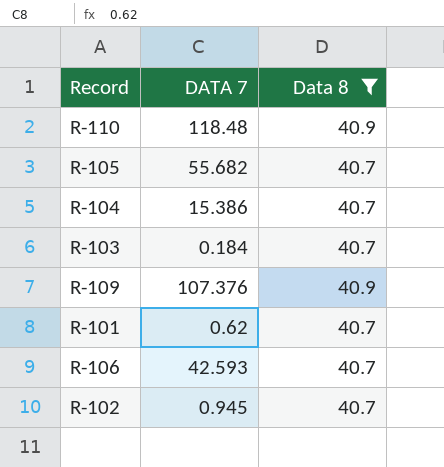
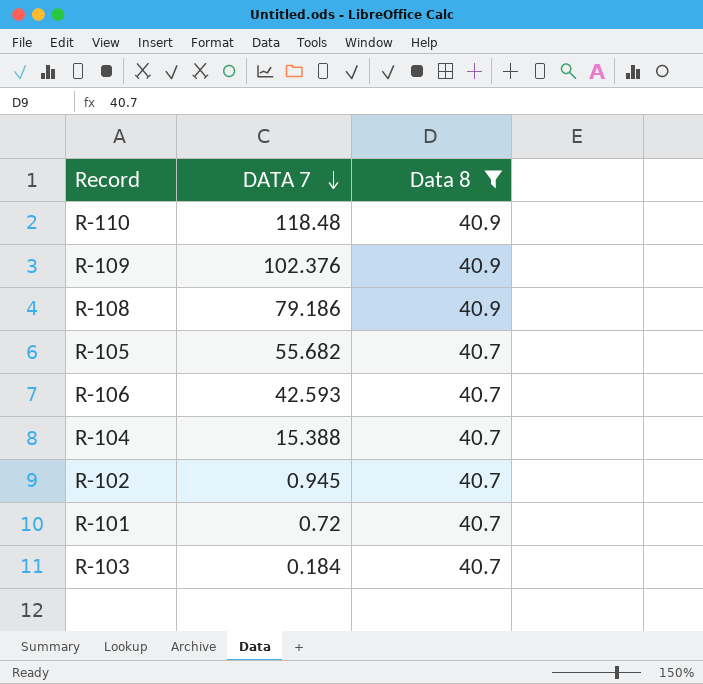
row order: none -> DATA 7 descending
R-109 | DATA 7: 107.376 -> 102.376
row R-108: none -> 79.186 | 40.9
R-104 | DATA 7: 15.386 -> 15.388
R-101 | DATA 7: 0.62 -> 0.72

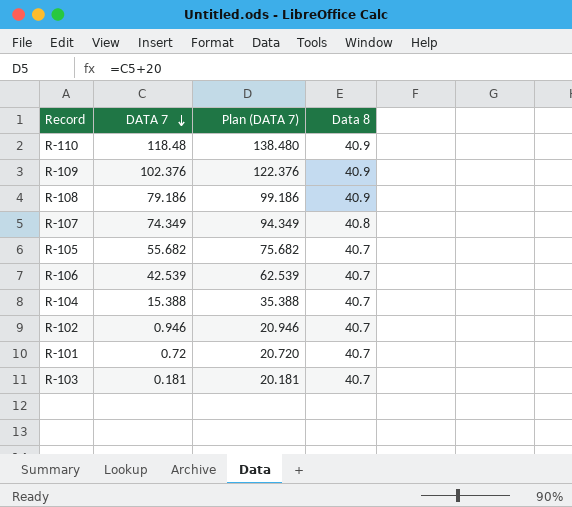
filter: Data 8 != 40.8 -> none
column Plan (DATA 7) | formula: none -> [DATA 7] + 20
R-106 | DATA 7: 42.593 -> 42.539
R-102 | DATA 7: 0.945 -> 0.946
R-103 | DATA 7: 0.184 -> 0.181

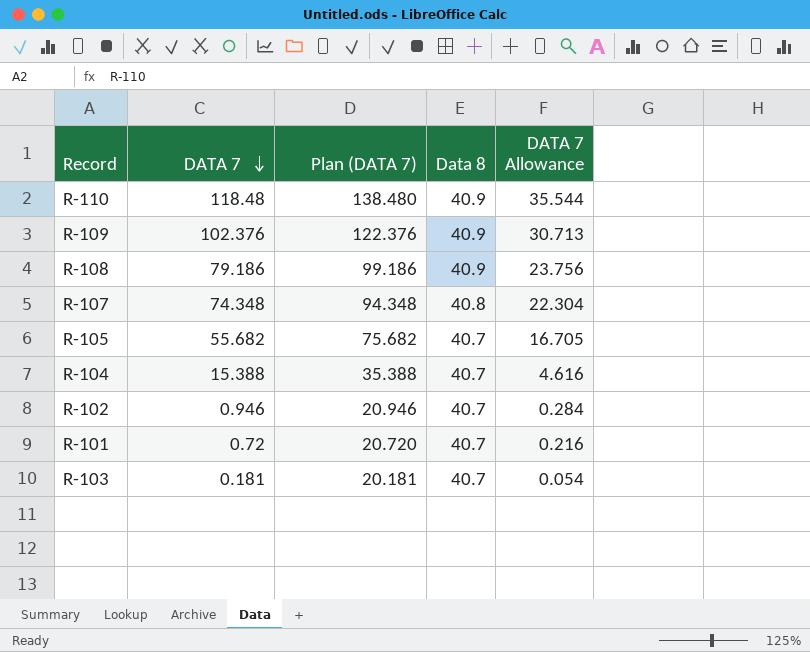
column DATA 7 Allowance | formula: none -> [DATA 7] * 0.3
row R-106: 42.539 | 62.539 | 40.7 -> none
R-107 | DATA 7: 74.349 -> 74.348
R-107 | Plan (DATA 7): 94.349 -> 94.348

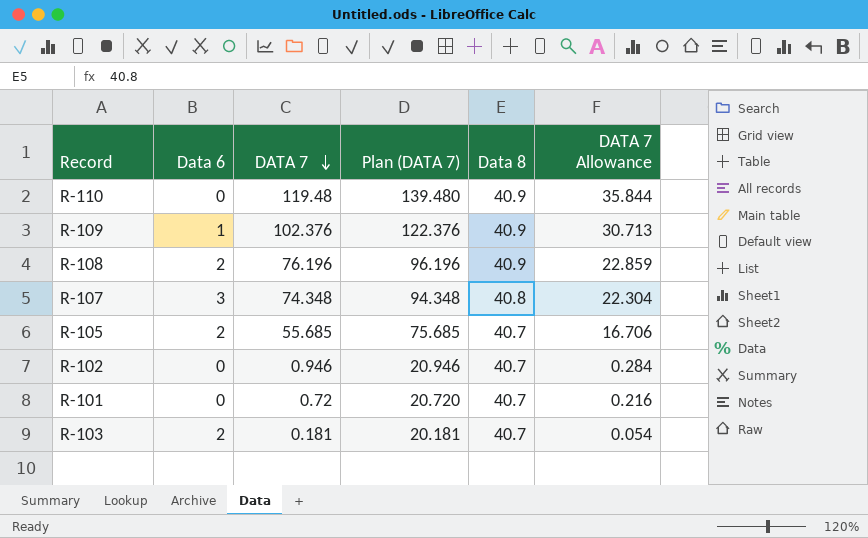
column Data 6 | position: none -> 2
row R-104: 15.388 | 35.388 | 40.7 | 4.616 -> none
R-110 | DATA 7: 118.48 -> 119.48
R-110 | Plan (DATA 7): 138.480 -> 139.480
R-110 | DATA 7 Allowance: 35.544 -> 35.844
R-108 | DATA 7: 79.186 -> 76.196
R-108 | Plan (DATA 7): 99.186 -> 96.196
R-108 | DATA 7 Allowance: 23.756 -> 22.859
R-105 | DATA 7: 55.682 -> 55.685
R-105 | Plan (DATA 7): 75.682 -> 75.685
R-105 | DATA 7 Allowance: 16.705 -> 16.706

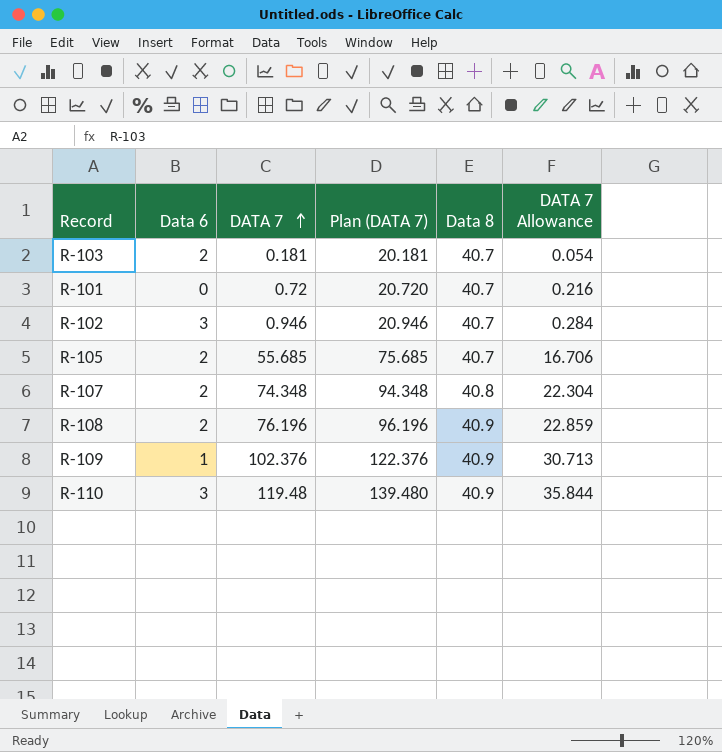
row order: DATA 7 descending -> DATA 7 ascending
R-102 | Data 6: 0 -> 3
R-107 | Data 6: 3 -> 2
R-110 | Data 6: 0 -> 3

